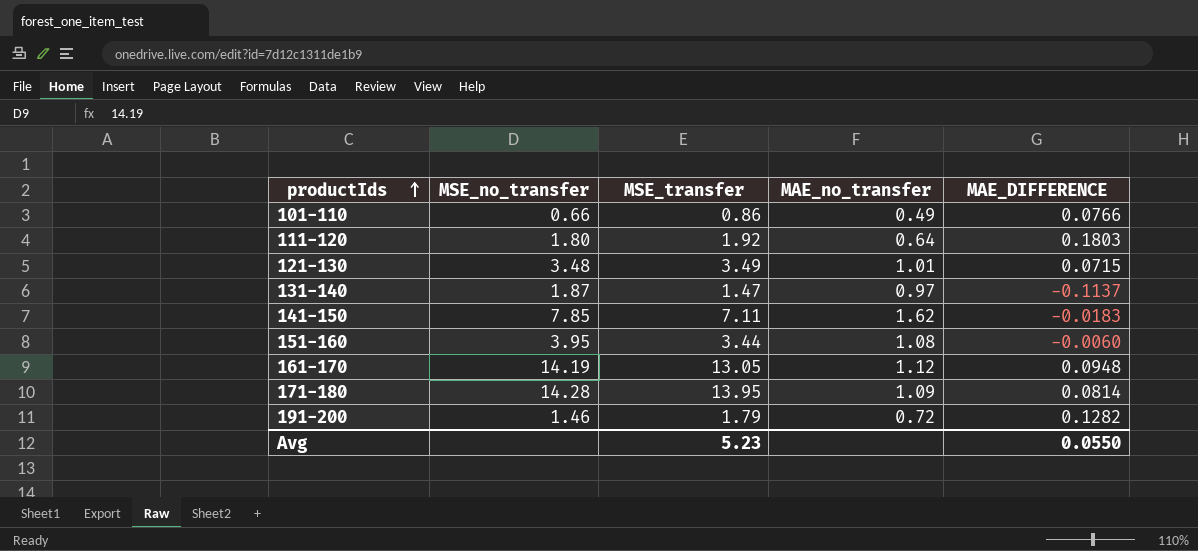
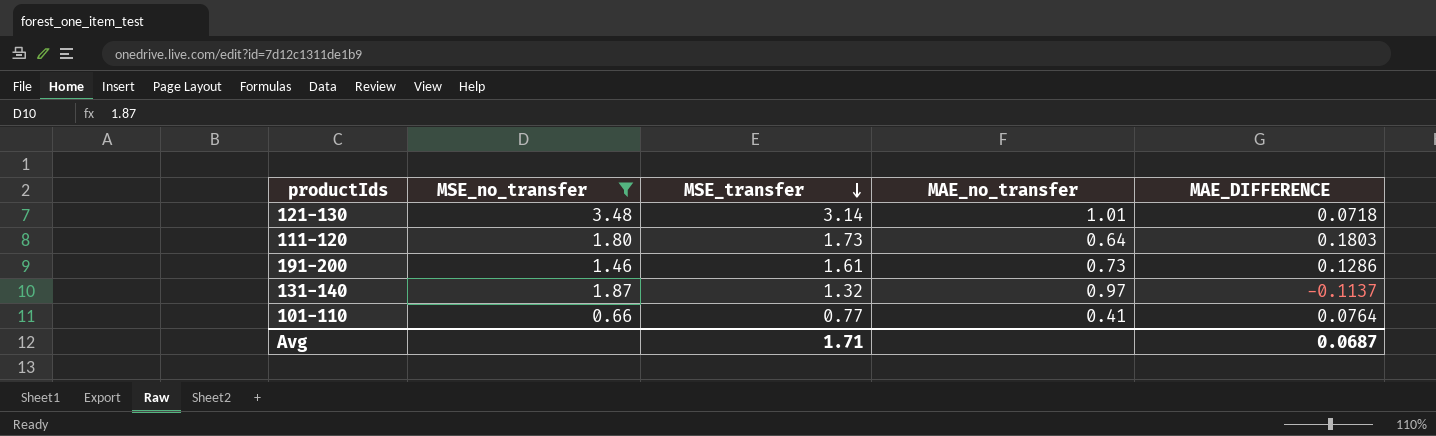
filter: none -> MSE_no_transfer <= 3.48
row order: productIds ascending -> MSE_transfer descending
121-130 | MSE_transfer: 3.49 -> 3.14
121-130 | MAE_DIFFERENCE: 0.0715 -> 0.0718
111-120 | MSE_transfer: 1.92 -> 1.73
191-200 | MSE_transfer: 1.79 -> 1.61
191-200 | MAE_no_transfer: 0.72 -> 0.73
191-200 | MAE_DIFFERENCE: 0.1282 -> 0.1286
131-140 | MSE_transfer: 1.47 -> 1.32
101-110 | MSE_transfer: 0.86 -> 0.77
101-110 | MAE_no_transfer: 0.49 -> 0.41
101-110 | MAE_DIFFERENCE: 0.0766 -> 0.0764
Avg | MSE_transfer: 5.23 -> 1.71
Avg | MAE_DIFFERENCE: 0.0550 -> 0.0687

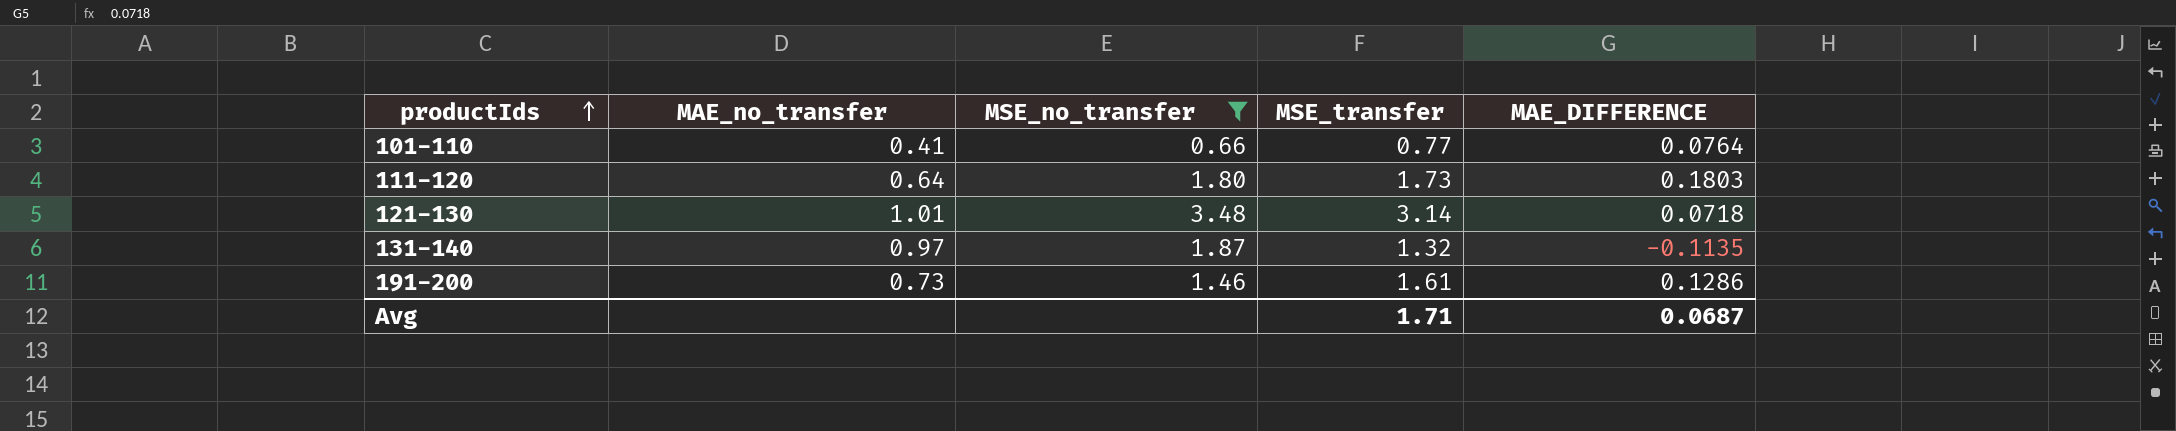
row order: MSE_transfer descending -> productIds ascending
column MAE_no_transfer | position: 4 -> 2
131-140 | MAE_DIFFERENCE: -0.1137 -> -0.1135

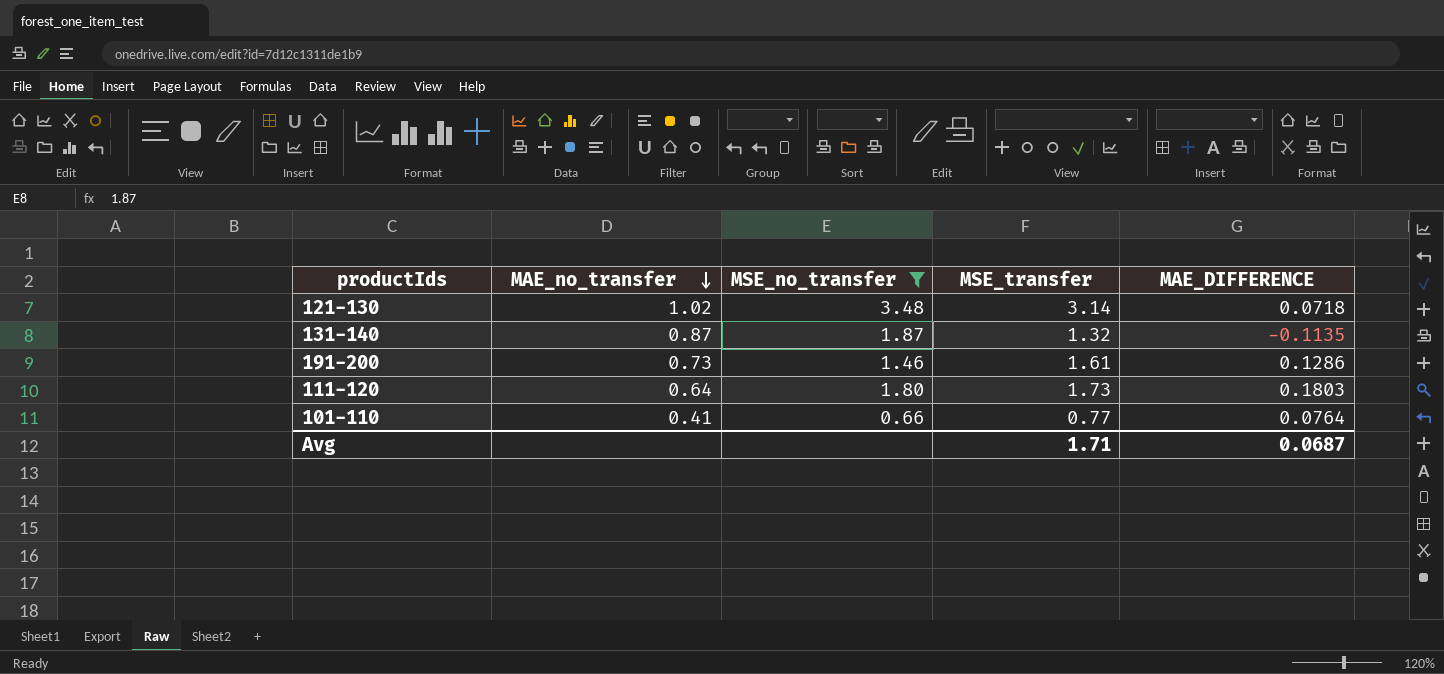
row order: productIds ascending -> MAE_no_transfer descending
121-130 | MAE_no_transfer: 1.01 -> 1.02
131-140 | MAE_no_transfer: 0.97 -> 0.87

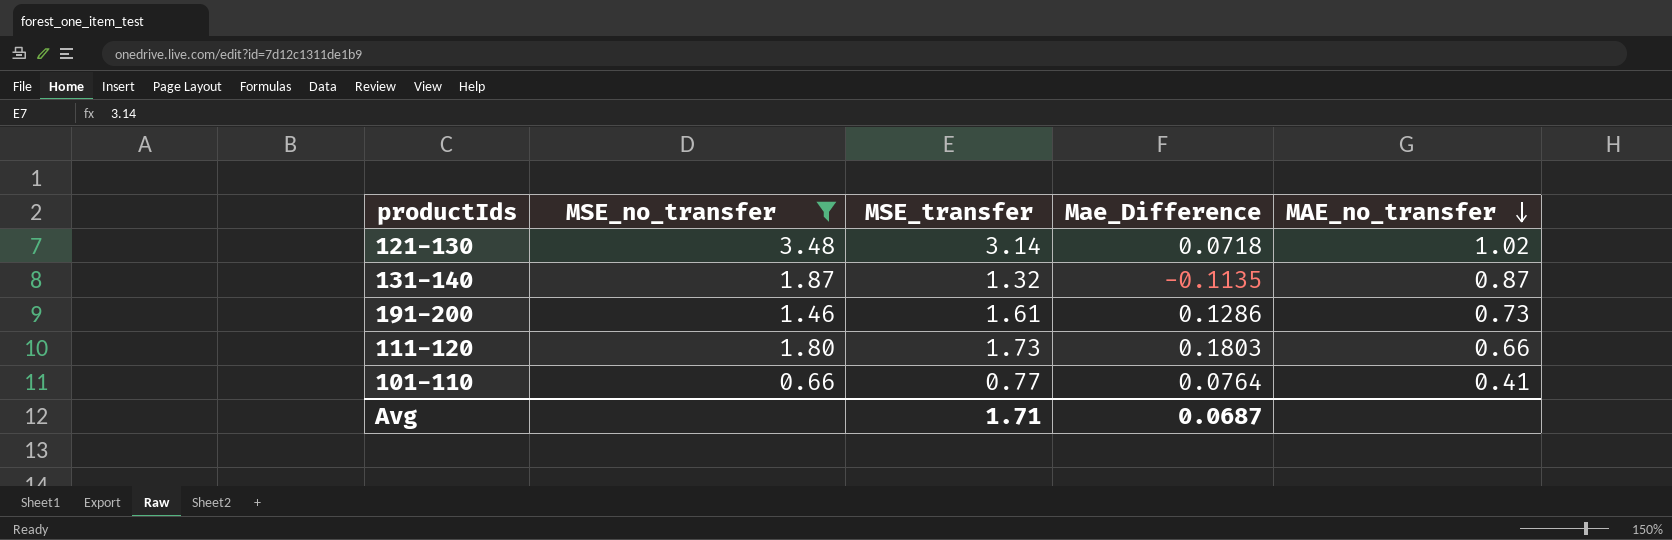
column name: MAE_DIFFERENCE -> Mae_Difference
column MAE_no_transfer | position: 2 -> 5
111-120 | MAE_no_transfer: 0.64 -> 0.66

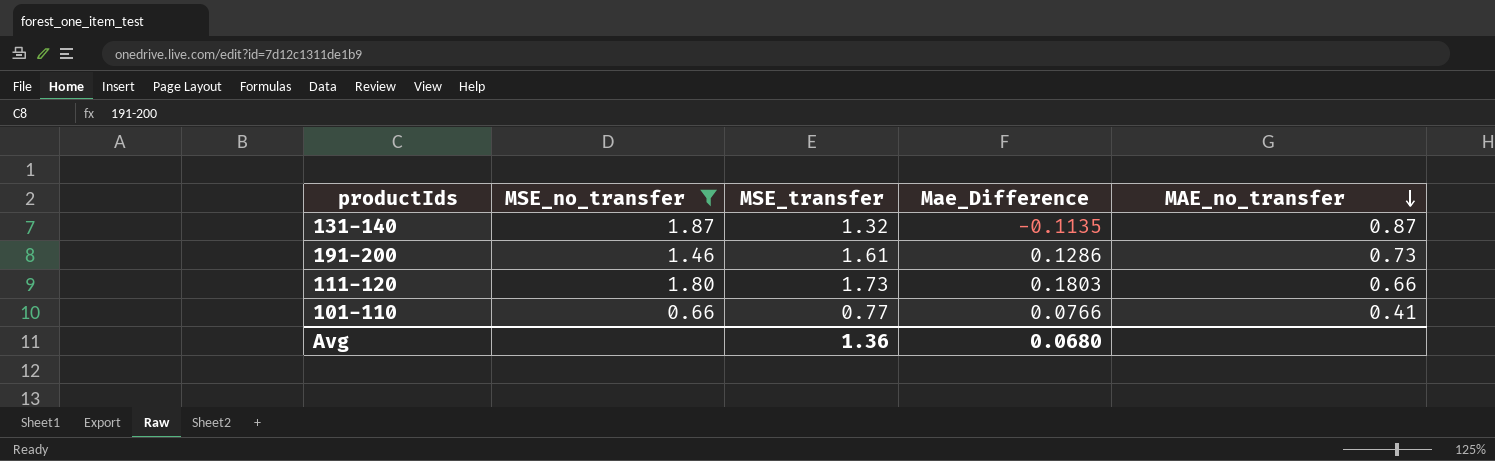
row 121-130: 3.48 | 3.14 | 0.0718 | 1.02 -> none
101-110 | Mae_Difference: 0.0764 -> 0.0766
Avg | MSE_transfer: 1.71 -> 1.36
Avg | Mae_Difference: 0.0687 -> 0.0680

